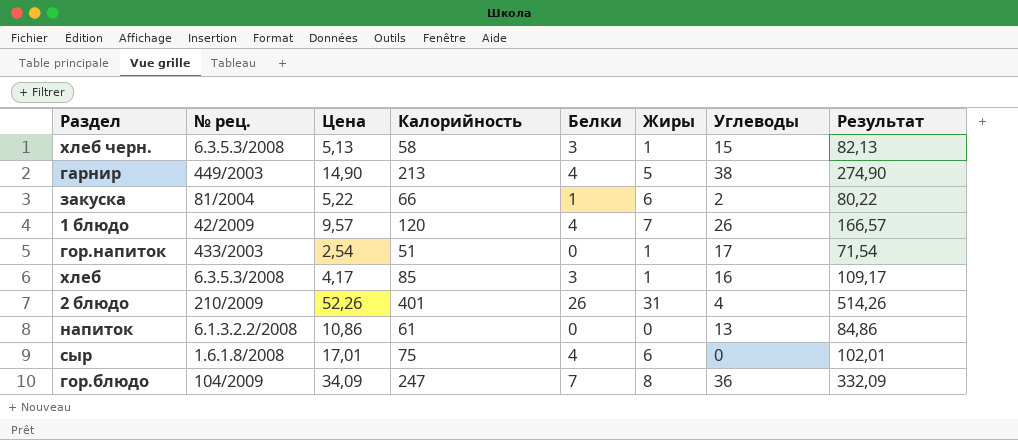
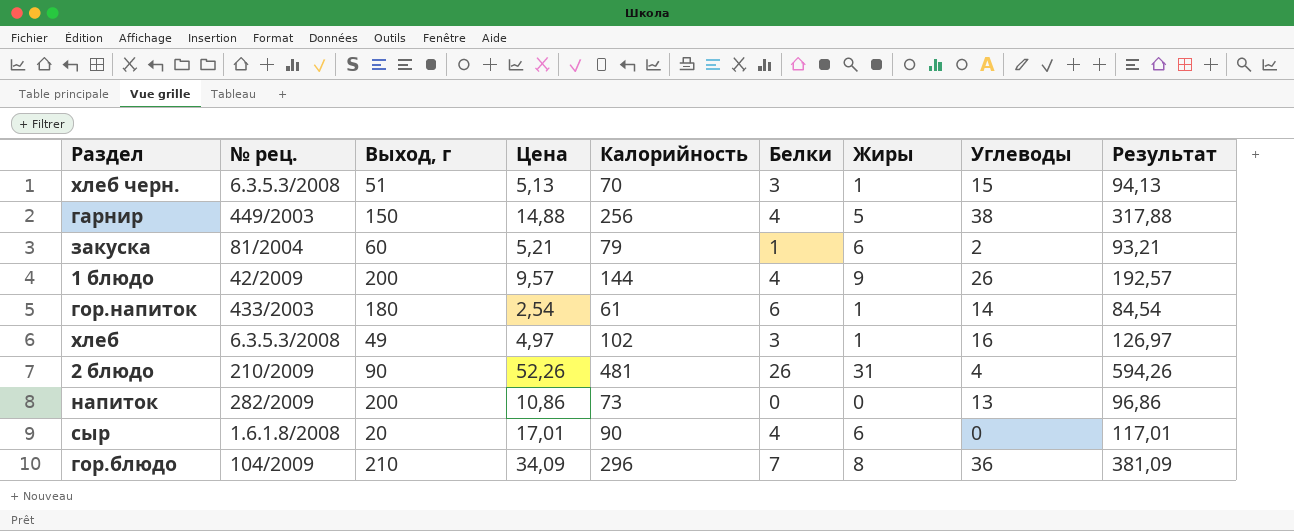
column Выход, г | position: none -> 3
хлеб черн. | Калорийность: 58 -> 70
хлеб черн. | Результат: 82,13 -> 94,13
гарнир | Цена: 14,90 -> 14,88
гарнир | Калорийность: 213 -> 256
гарнир | Результат: 274,90 -> 317,88
закуска | Цена: 5,22 -> 5,21
закуска | Калорийность: 66 -> 79
закуска | Результат: 80,22 -> 93,21
1 блюдо | Калорийность: 120 -> 144
1 блюдо | Жиры: 7 -> 9
1 блюдо | Результат: 166,57 -> 192,57
гор.напиток | Калорийность: 51 -> 61
гор.напиток | Белки: 0 -> 6
гор.напиток | Углеводы: 17 -> 14
гор.напиток | Результат: 71,54 -> 84,54
хлеб | Цена: 4,17 -> 4,97
хлеб | Калорийность: 85 -> 102
хлеб | Результат: 109,17 -> 126,97
2 блюдо | Калорийность: 401 -> 481
2 блюдо | Результат: 514,26 -> 594,26
напиток | № рец.: 6.1.3.2.2/2008 -> 282/2009
напиток | Калорийность: 61 -> 73
напиток | Результат: 84,86 -> 96,86
сыр | Калорийность: 75 -> 90
сыр | Результат: 102,01 -> 117,01
гор.блюдо | Калорийность: 247 -> 296
гор.блюдо | Результат: 332,09 -> 381,09

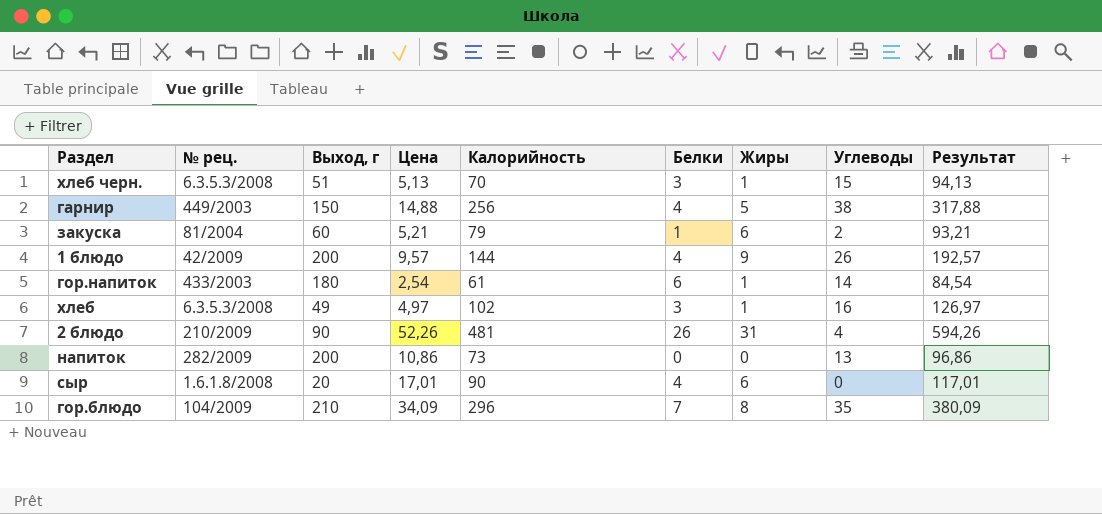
гор.блюдо | Углеводы: 36 -> 35
гор.блюдо | Результат: 381,09 -> 380,09

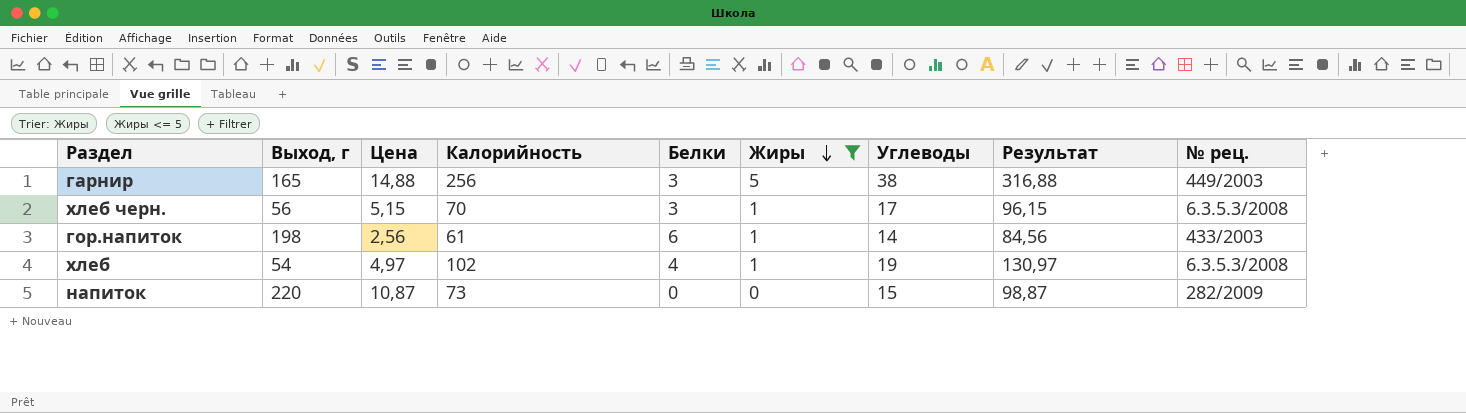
filter: none -> Жиры <= 5
row order: none -> Жиры descending
column № рец. | position: 2 -> 9
гарнир | Выход, г: 150 -> 165
гарнир | Белки: 4 -> 3
гарнир | Результат: 317,88 -> 316,88
хлеб черн. | Выход, г: 51 -> 56
хлеб черн. | Цена: 5,13 -> 5,15
хлеб черн. | Углеводы: 15 -> 17
хлеб черн. | Результат: 94,13 -> 96,15
гор.напиток | Выход, г: 180 -> 198
гор.напиток | Цена: 2,54 -> 2,56
гор.напиток | Результат: 84,54 -> 84,56
хлеб | Выход, г: 49 -> 54
хлеб | Белки: 3 -> 4
хлеб | Углеводы: 16 -> 19
хлеб | Результат: 126,97 -> 130,97
напиток | Выход, г: 200 -> 220
напиток | Цена: 10,86 -> 10,87
напиток | Углеводы: 13 -> 15
напиток | Результат: 96,86 -> 98,87

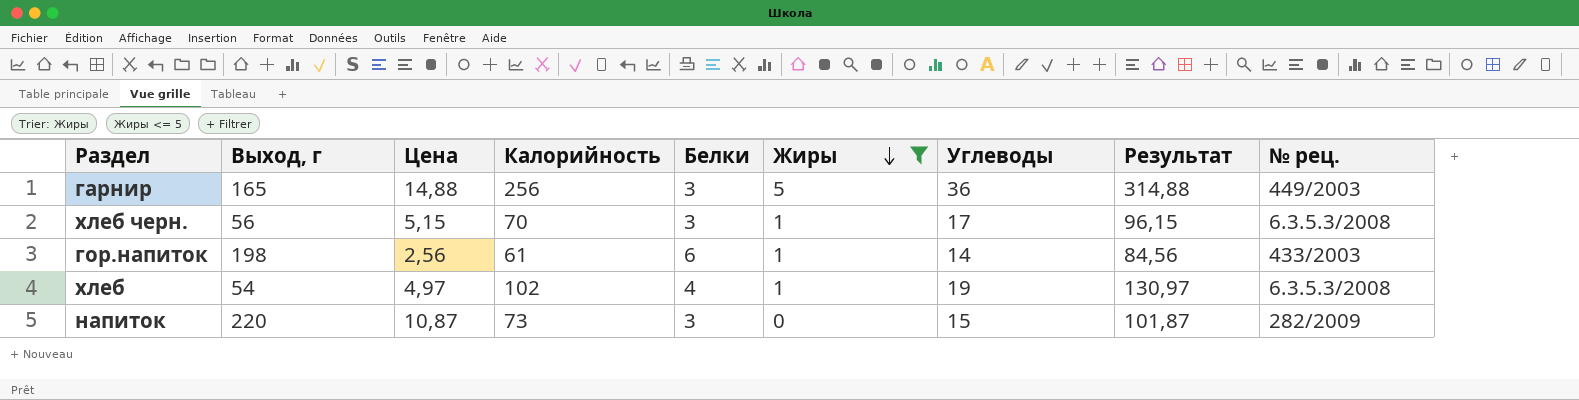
гарнир | Углеводы: 38 -> 36
гарнир | Результат: 316,88 -> 314,88
напиток | Белки: 0 -> 3
напиток | Результат: 98,87 -> 101,87

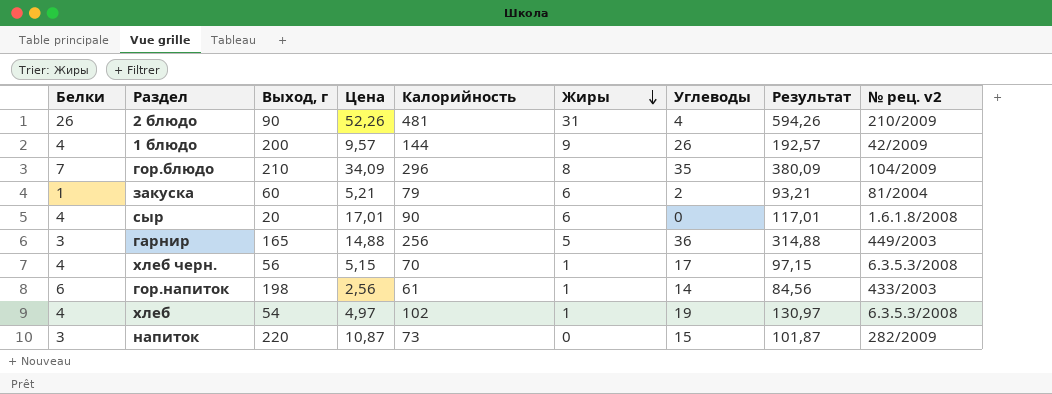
filter: Жиры <= 5 -> none
column Белки | position: 5 -> 1
column name: № рец. -> № рец. v2
хлеб черн. | Белки: 3 -> 4
хлеб черн. | Результат: 96,15 -> 97,15

